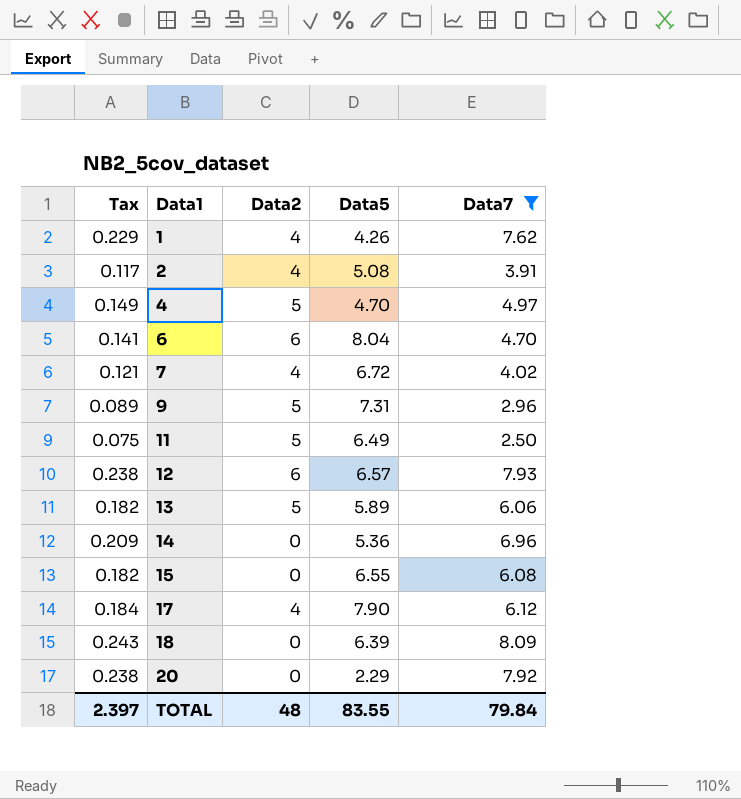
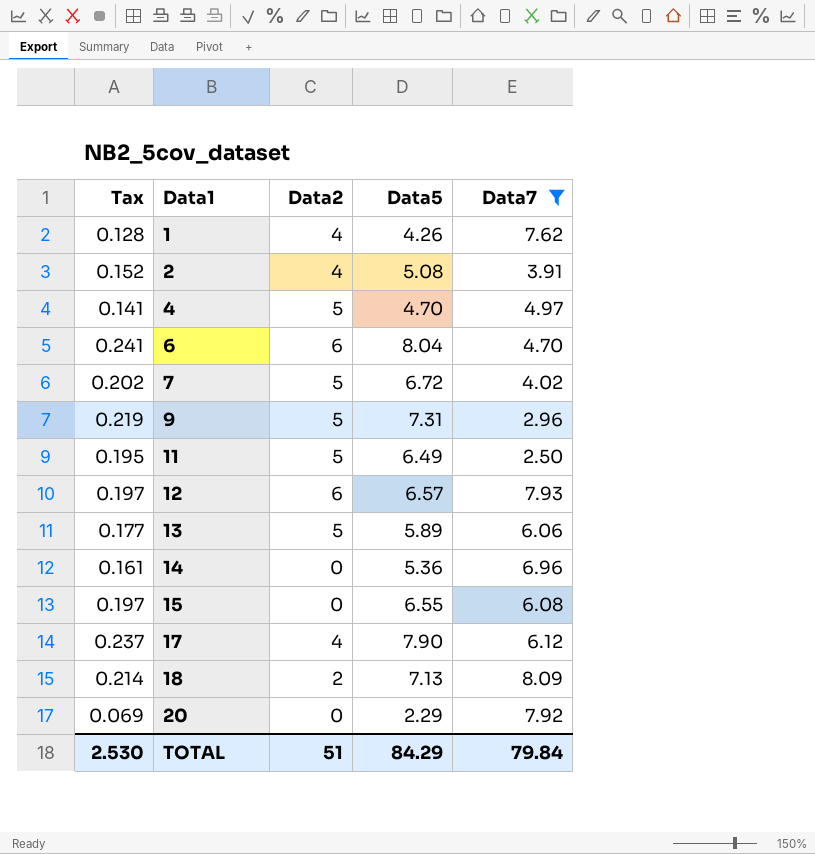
column Tax | formula: [Data7] * 0.03 -> [Data5] * 0.03
7 | Data2: 4 -> 5
18 | Data2: 0 -> 2
18 | Data5: 6.39 -> 7.13
TOTAL | Tax: 2.397 -> 2.530
TOTAL | Data2: 48 -> 51
TOTAL | Data5: 83.55 -> 84.29

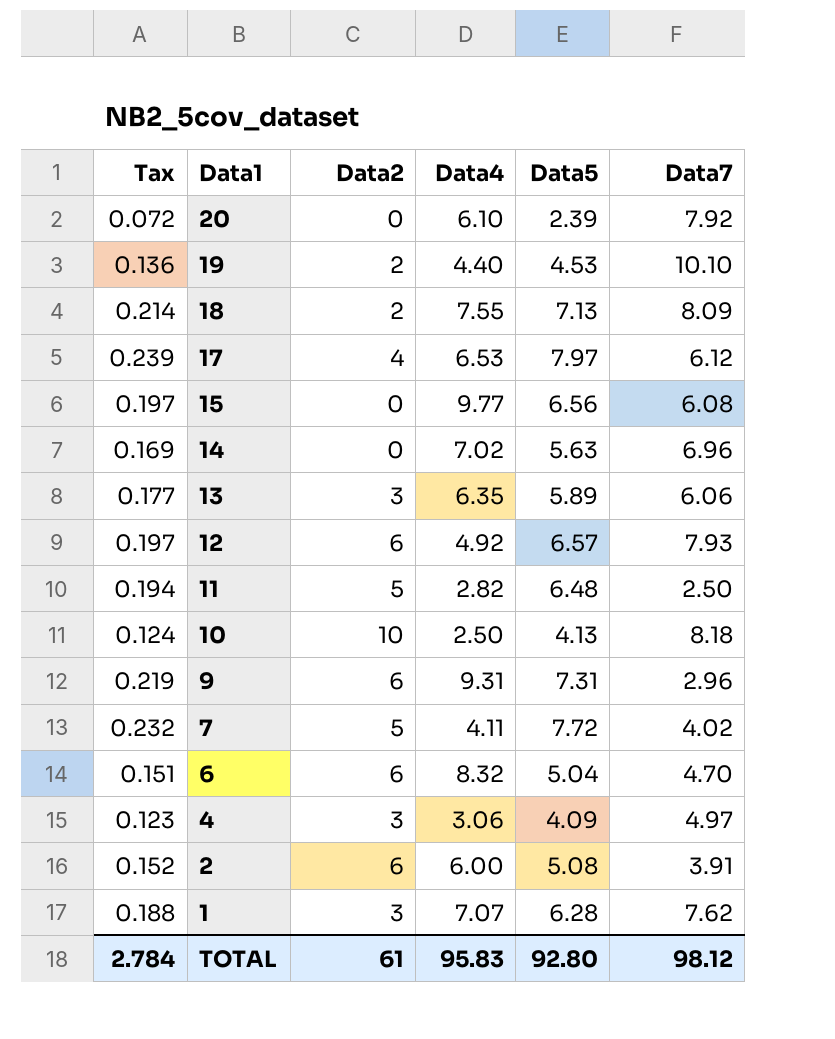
filter: Data7 <= 8.09 -> none
row order: Data1 ascending -> Data1 descending
column Data4 | position: none -> 4
20 | Tax: 0.069 -> 0.072
20 | Data5: 2.29 -> 2.39
17 | Tax: 0.237 -> 0.239
17 | Data5: 7.90 -> 7.97
15 | Data5: 6.55 -> 6.56
14 | Tax: 0.161 -> 0.169
14 | Data5: 5.36 -> 5.63
13 | Data2: 5 -> 3
11 | Tax: 0.195 -> 0.194
11 | Data5: 6.49 -> 6.48
9 | Data2: 5 -> 6
7 | Tax: 0.202 -> 0.232
7 | Data5: 6.72 -> 7.72
6 | Tax: 0.241 -> 0.151
6 | Data5: 8.04 -> 5.04
4 | Tax: 0.141 -> 0.123
4 | Data2: 5 -> 3
4 | Data5: 4.70 -> 4.09
2 | Data2: 4 -> 6
1 | Tax: 0.128 -> 0.188
1 | Data2: 4 -> 3
1 | Data5: 4.26 -> 6.28
TOTAL | Tax: 2.530 -> 2.784
TOTAL | Data2: 51 -> 61
TOTAL | Data5: 84.29 -> 92.80
TOTAL | Data7: 79.84 -> 98.12

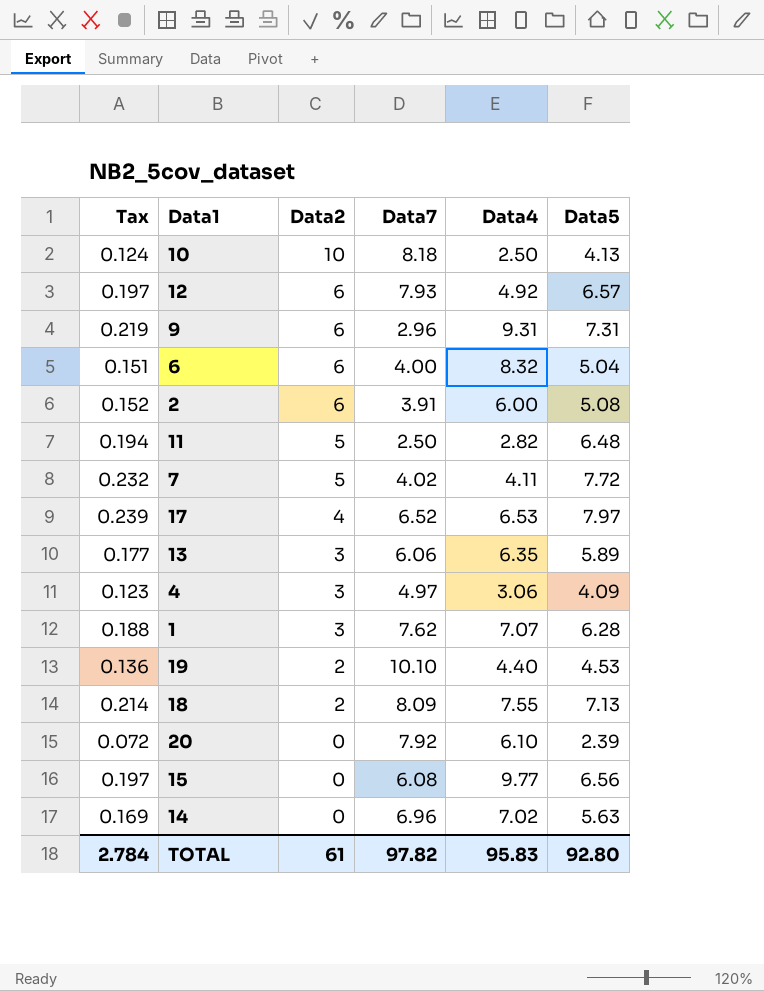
row order: Data1 descending -> Data2 descending
column Data7 | position: 6 -> 4
6 | Data7: 4.70 -> 4.00
17 | Data7: 6.12 -> 6.52
TOTAL | Data7: 98.12 -> 97.82

